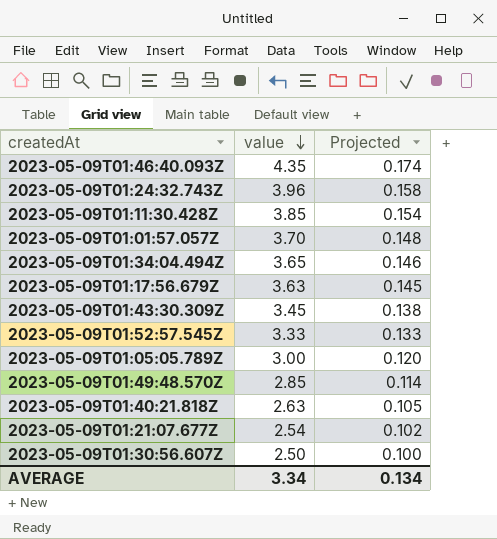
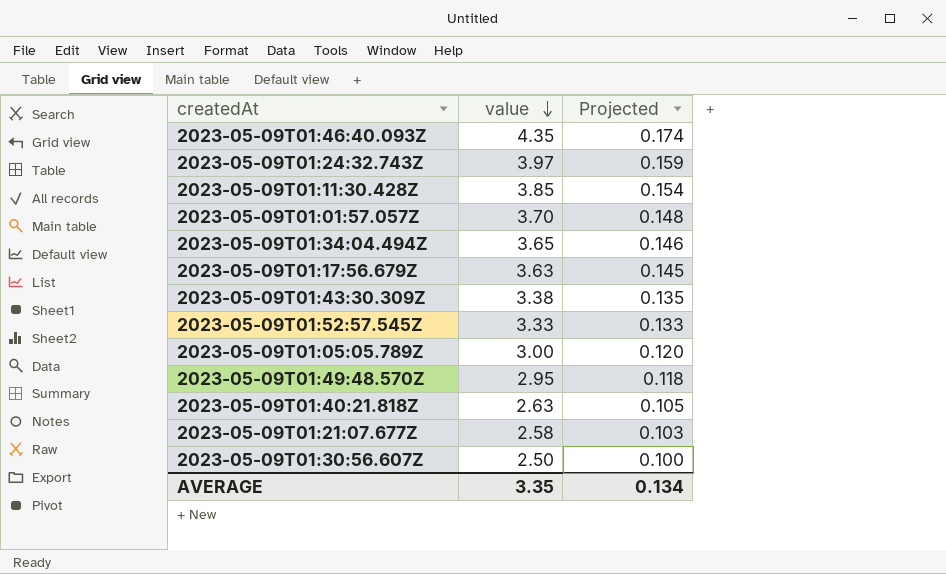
2023-05-09T01:24:32.743Z | value: 3.96 -> 3.97
2023-05-09T01:24:32.743Z | Projected: 0.158 -> 0.159
2023-05-09T01:43:30.309Z | value: 3.45 -> 3.38
2023-05-09T01:43:30.309Z | Projected: 0.138 -> 0.135
2023-05-09T01:49:48.570Z | value: 2.85 -> 2.95
2023-05-09T01:49:48.570Z | Projected: 0.114 -> 0.118
2023-05-09T01:21:07.677Z | value: 2.54 -> 2.58
2023-05-09T01:21:07.677Z | Projected: 0.102 -> 0.103
AVERAGE | value: 3.34 -> 3.35

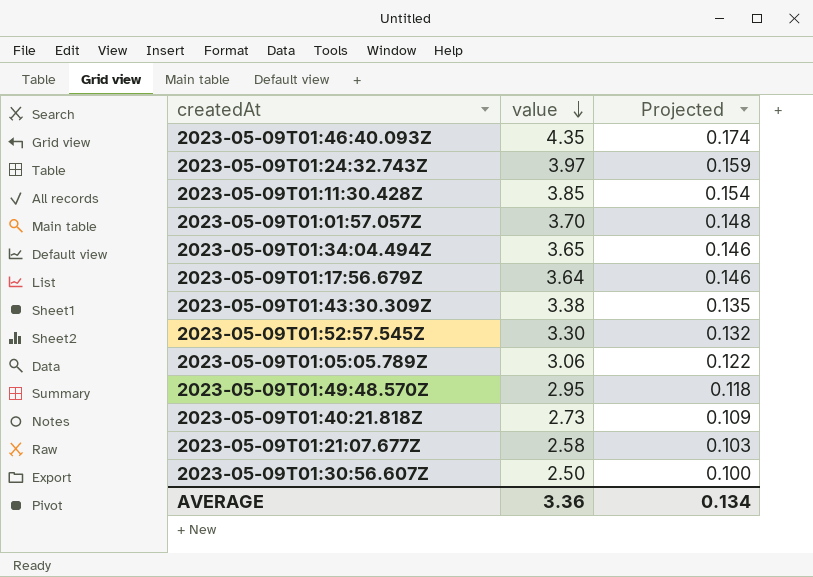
2023-05-09T01:17:56.679Z | value: 3.63 -> 3.64
2023-05-09T01:17:56.679Z | Projected: 0.145 -> 0.146
2023-05-09T01:52:57.545Z | value: 3.33 -> 3.30
2023-05-09T01:52:57.545Z | Projected: 0.133 -> 0.132
2023-05-09T01:05:05.789Z | value: 3.00 -> 3.06
2023-05-09T01:05:05.789Z | Projected: 0.120 -> 0.122
2023-05-09T01:40:21.818Z | value: 2.63 -> 2.73
2023-05-09T01:40:21.818Z | Projected: 0.105 -> 0.109
AVERAGE | value: 3.35 -> 3.36

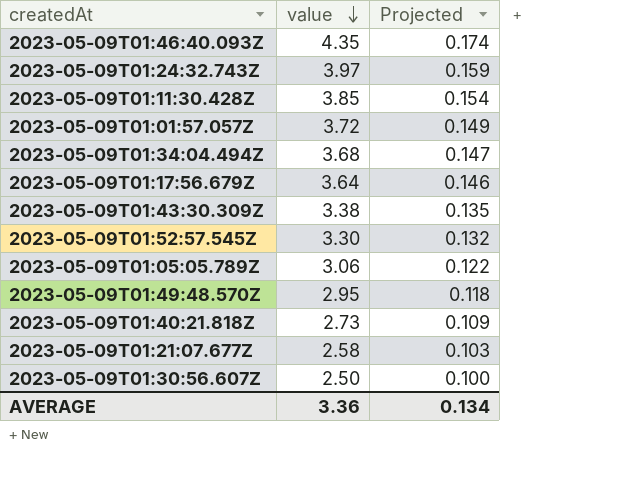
2023-05-09T01:01:57.057Z | value: 3.70 -> 3.72
2023-05-09T01:01:57.057Z | Projected: 0.148 -> 0.149
2023-05-09T01:34:04.494Z | value: 3.65 -> 3.68
2023-05-09T01:34:04.494Z | Projected: 0.146 -> 0.147

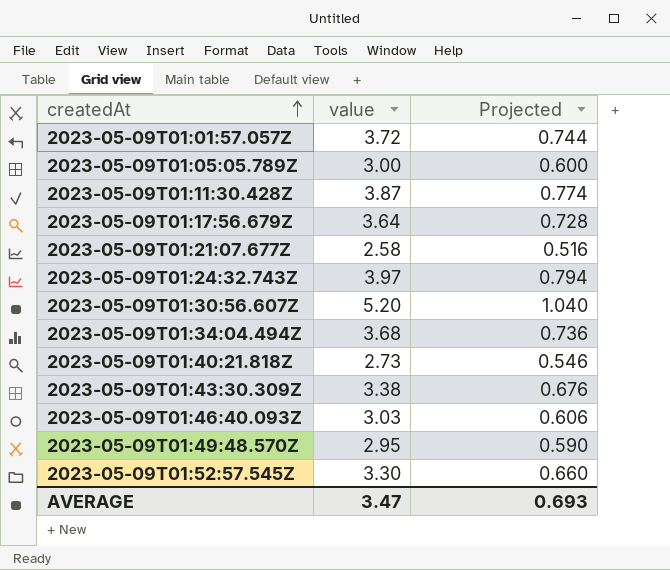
row order: value descending -> createdAt ascending
column Projected | formula: [value] * 0.04 -> [value] * 0.2
2023-05-09T01:05:05.789Z | value: 3.06 -> 3.00
2023-05-09T01:11:30.428Z | value: 3.85 -> 3.87
2023-05-09T01:30:56.607Z | value: 2.50 -> 5.20
2023-05-09T01:46:40.093Z | value: 4.35 -> 3.03
AVERAGE | value: 3.36 -> 3.47
AVERAGE | Projected: 0.134 -> 0.693

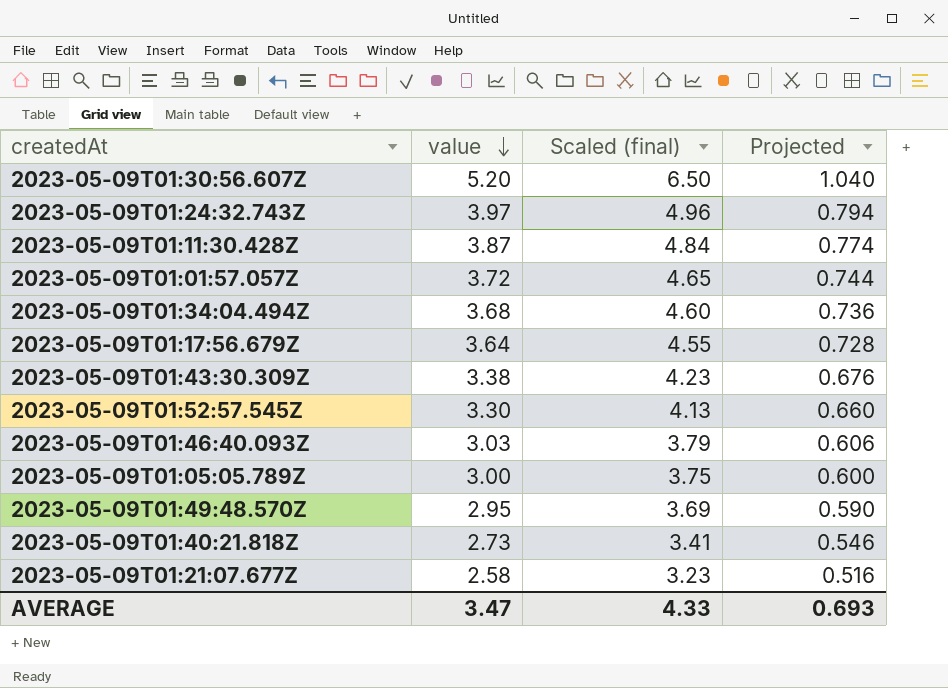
row order: createdAt ascending -> value descending
column Scaled (final) | formula: none -> [value] * 1.25

